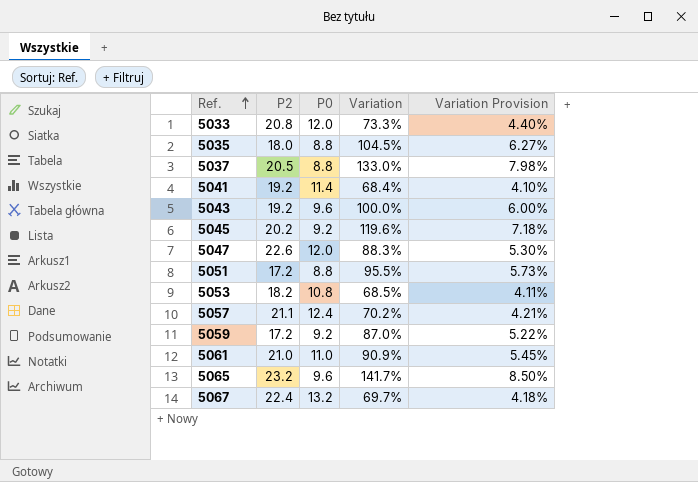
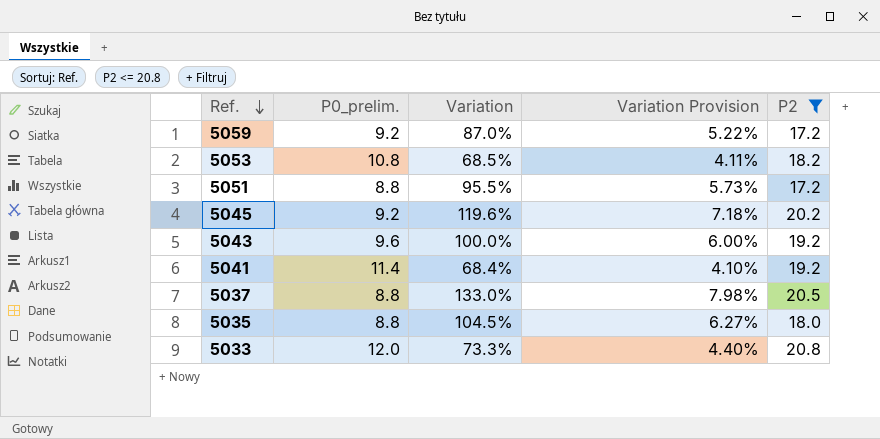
filter: none -> P2 <= 20.8
row order: Ref. ascending -> Ref. descending
column name: P0 -> P0_prelim.
column P2 | position: 2 -> 5

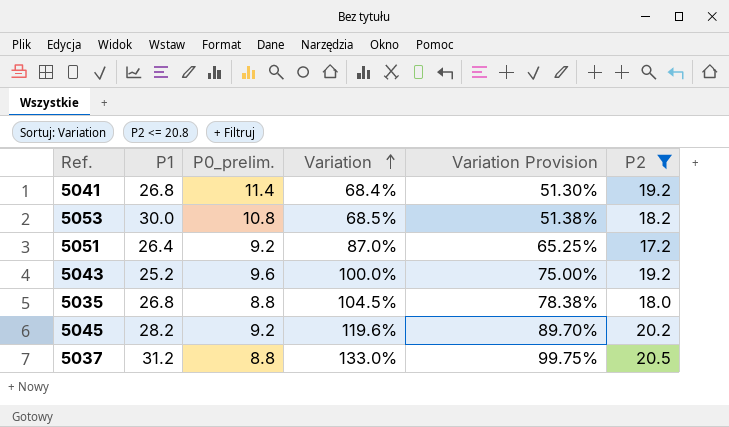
row order: Ref. descending -> Variation ascending
column P1 | position: none -> 2
column Variation Provision | formula: [Variation] * 0.06 -> [Variation] * 0.75
row 5059: 9.2 | 87.0% | 5.22% | 17.2 -> none
row 5033: 12.0 | 73.3% | 4.40% | 20.8 -> none
5051 | P0_prelim.: 8.8 -> 9.2
5051 | Variation: 95.5% -> 87.0%

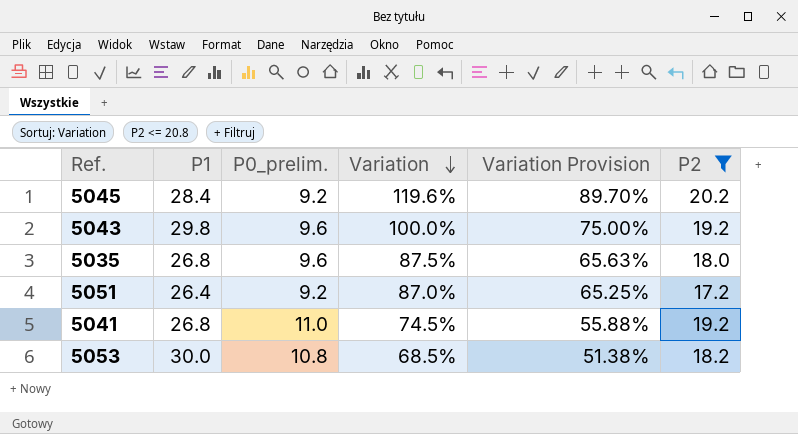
row order: Variation ascending -> Variation descending
row 5037: 31.2 | 8.8 | 133.0% | 99.75% | 20.5 -> none
5045 | P1: 28.2 -> 28.4
5043 | P1: 25.2 -> 29.8
5035 | P0_prelim.: 8.8 -> 9.6
5035 | Variation: 104.5% -> 87.5%
5035 | Variation Provision: 78.38% -> 65.63%
5041 | P0_prelim.: 11.4 -> 11.0
5041 | Variation: 68.4% -> 74.5%
5041 | Variation Provision: 51.30% -> 55.88%

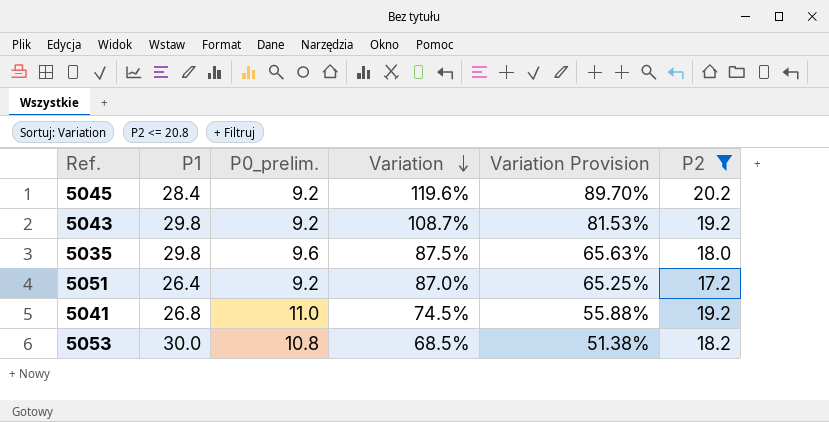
5043 | P0_prelim.: 9.6 -> 9.2
5043 | Variation: 100.0% -> 108.7%
5043 | Variation Provision: 75.00% -> 81.53%
5035 | P1: 26.8 -> 29.8

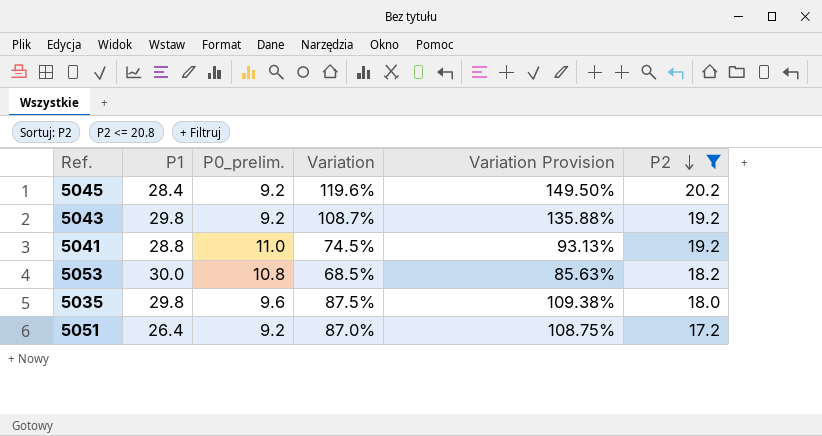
row order: Variation descending -> P2 descending
column Variation Provision | formula: [Variation] * 0.75 -> [Variation] * 1.25
5041 | P1: 26.8 -> 28.8

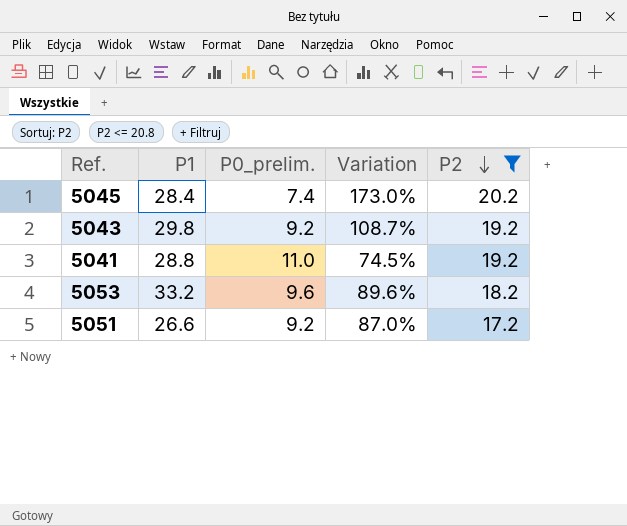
column Variation Provision | formula: [Variation] * 1.25 -> none
row 5035: 29.8 | 9.6 | 87.5% | 109.38% | 18.0 -> none
5045 | P0_prelim.: 9.2 -> 7.4
5045 | Variation: 119.6% -> 173.0%
5053 | P1: 30.0 -> 33.2
5053 | P0_prelim.: 10.8 -> 9.6
5053 | Variation: 68.5% -> 89.6%
5051 | P1: 26.4 -> 26.6

